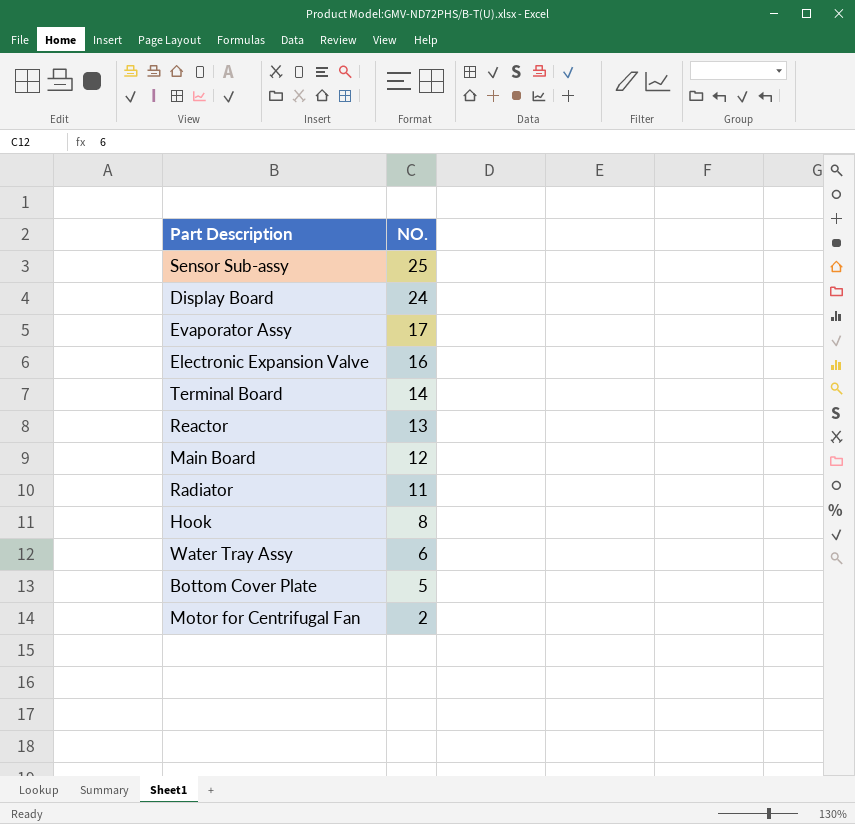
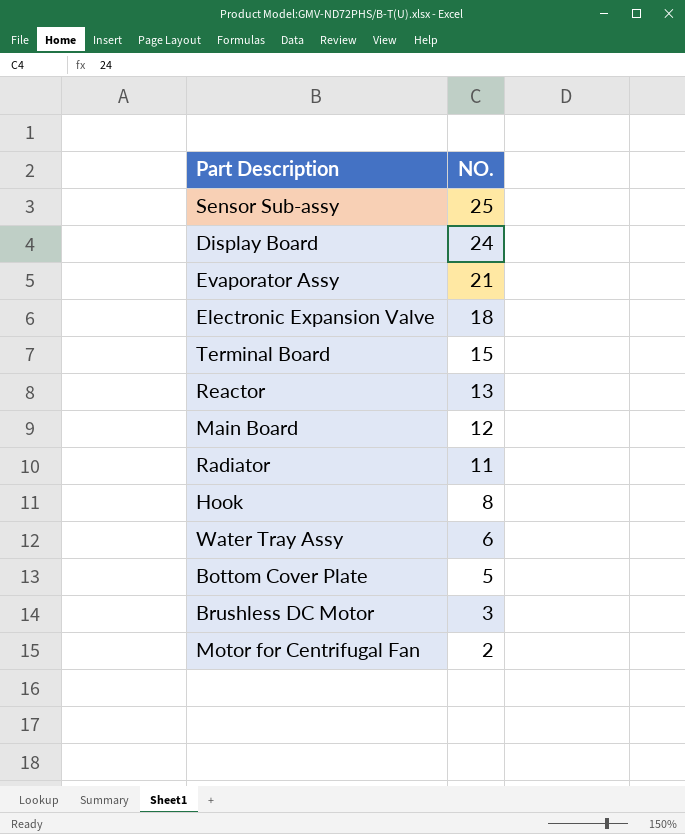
Evaporator Assy | NO.: 17 -> 21
Electronic Expansion Valve | NO.: 16 -> 18
Terminal Board | NO.: 14 -> 15
row Brushless DC Motor: none -> 3

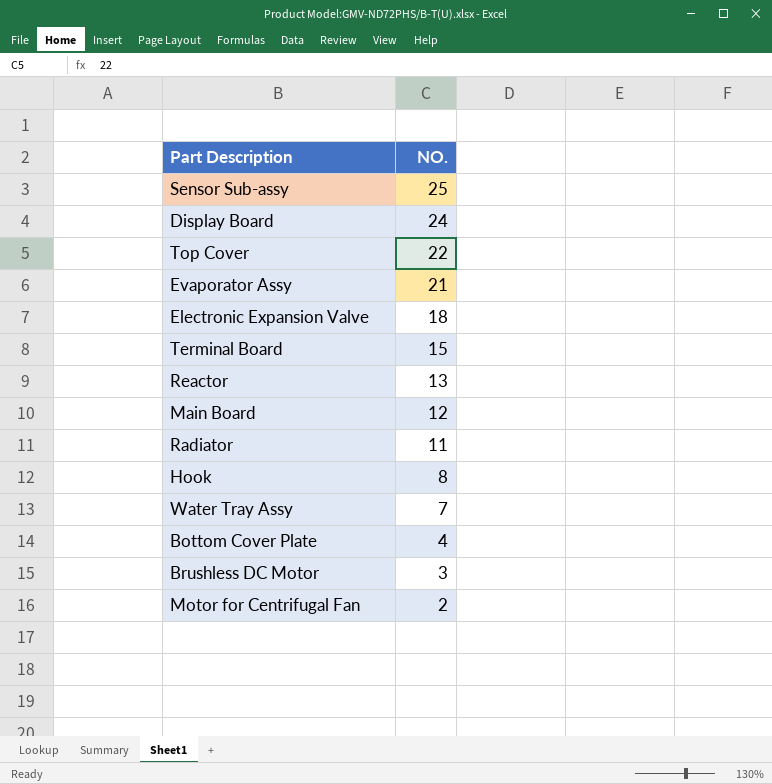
row Top Cover: none -> 22
Water Tray Assy | NO.: 6 -> 7
Bottom Cover Plate | NO.: 5 -> 4

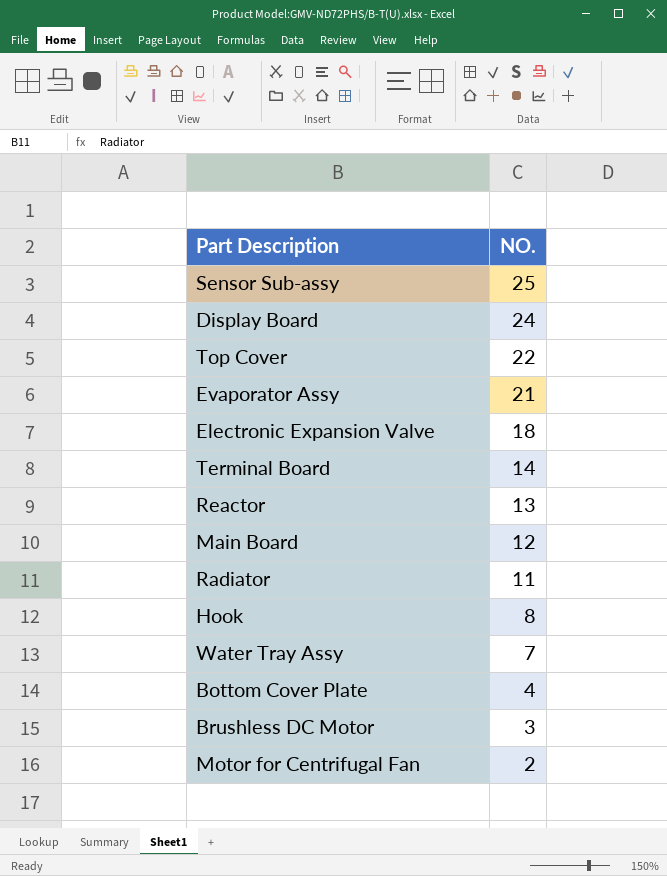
Terminal Board | NO.: 15 -> 14

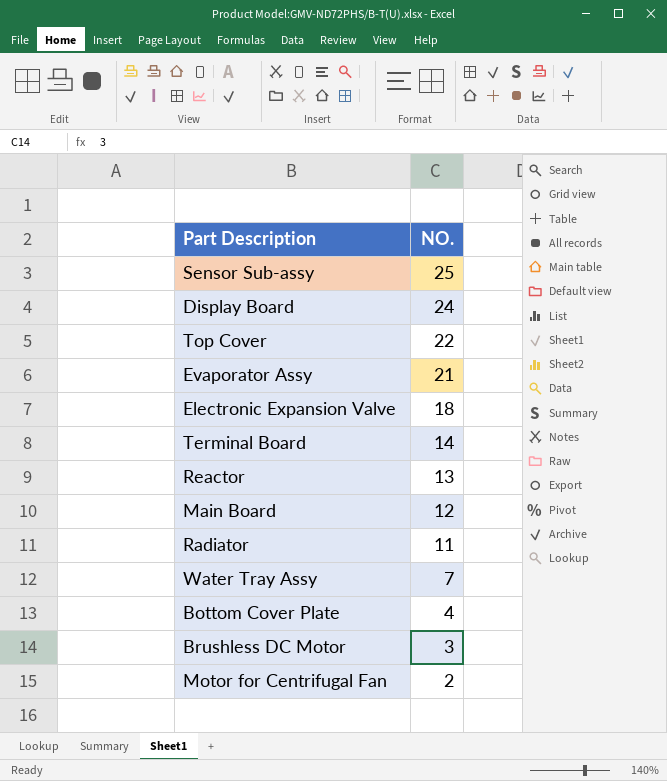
row Hook: 8 -> none

